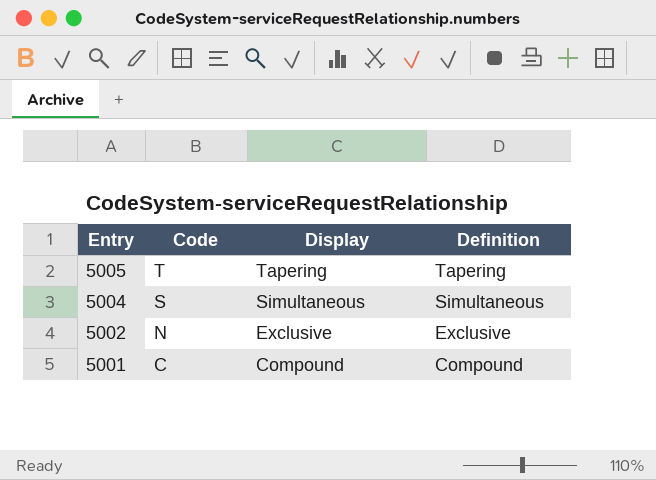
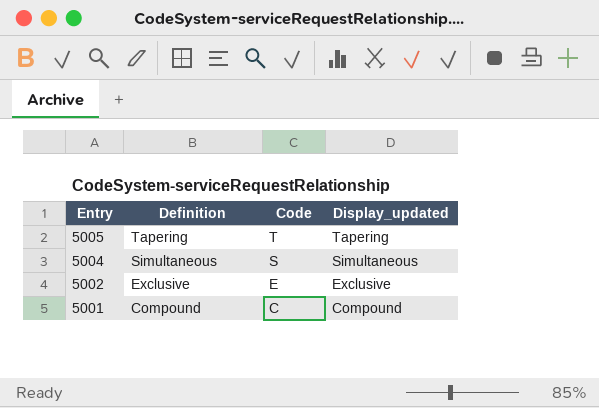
column Definition | position: 4 -> 2
column name: Display -> Display_updated
5002 | Code: N -> E

